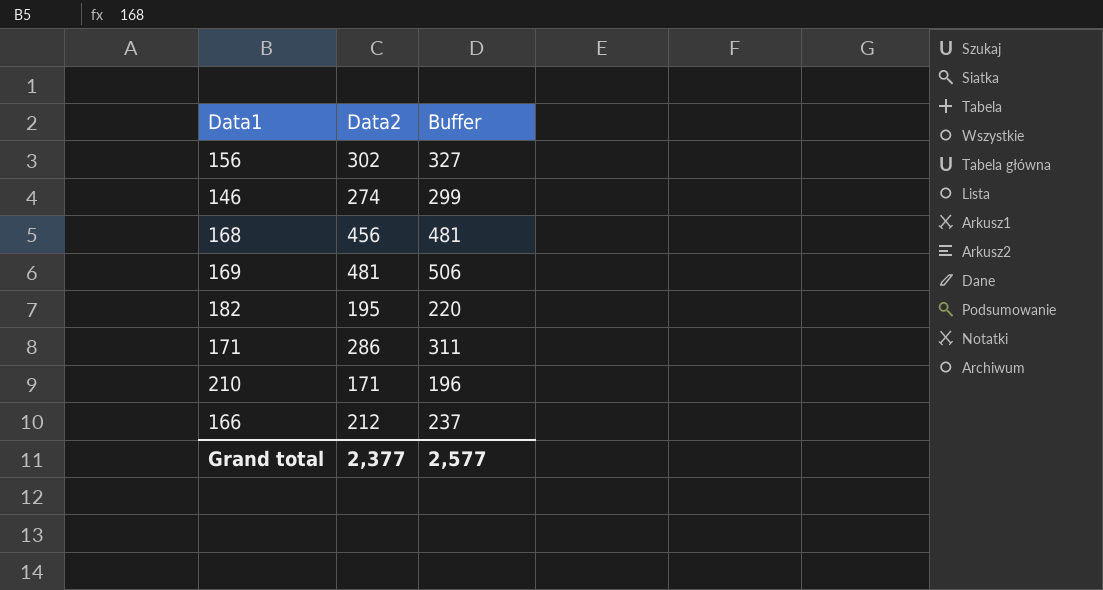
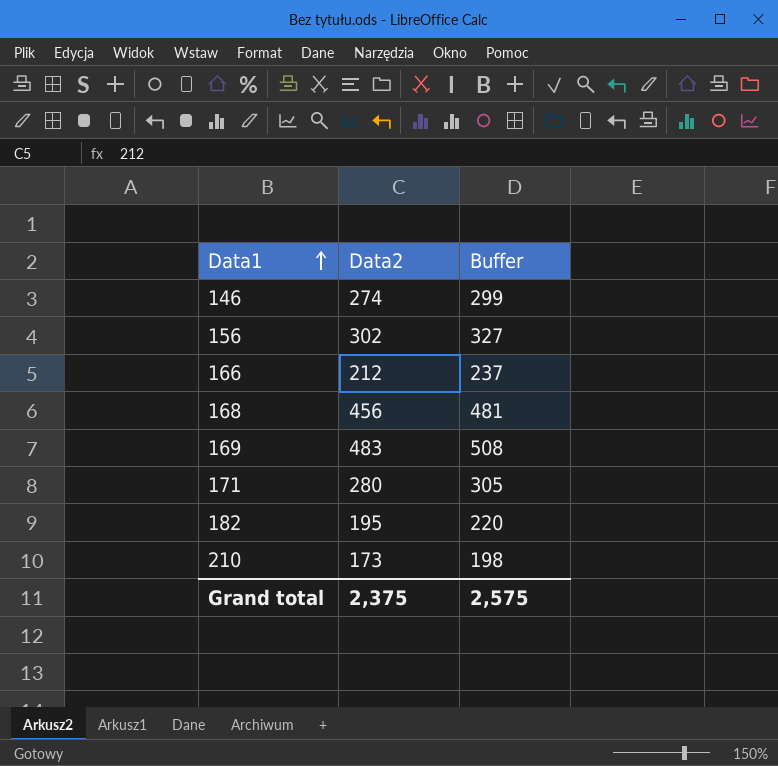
row order: none -> Data1 ascending
169 | Data2: 481 -> 483
169 | Buffer: 506 -> 508
171 | Data2: 286 -> 280
171 | Buffer: 311 -> 305
210 | Data2: 171 -> 173
210 | Buffer: 196 -> 198
Grand total | Data2: 2,377 -> 2,375
Grand total | Buffer: 2,577 -> 2,575

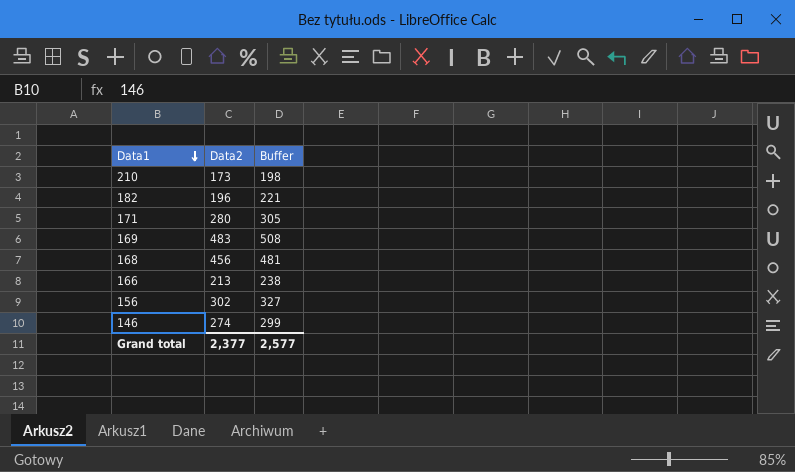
row order: Data1 ascending -> Data1 descending
182 | Data2: 195 -> 196
182 | Buffer: 220 -> 221
166 | Data2: 212 -> 213
166 | Buffer: 237 -> 238
Grand total | Data2: 2,375 -> 2,377
Grand total | Buffer: 2,575 -> 2,577

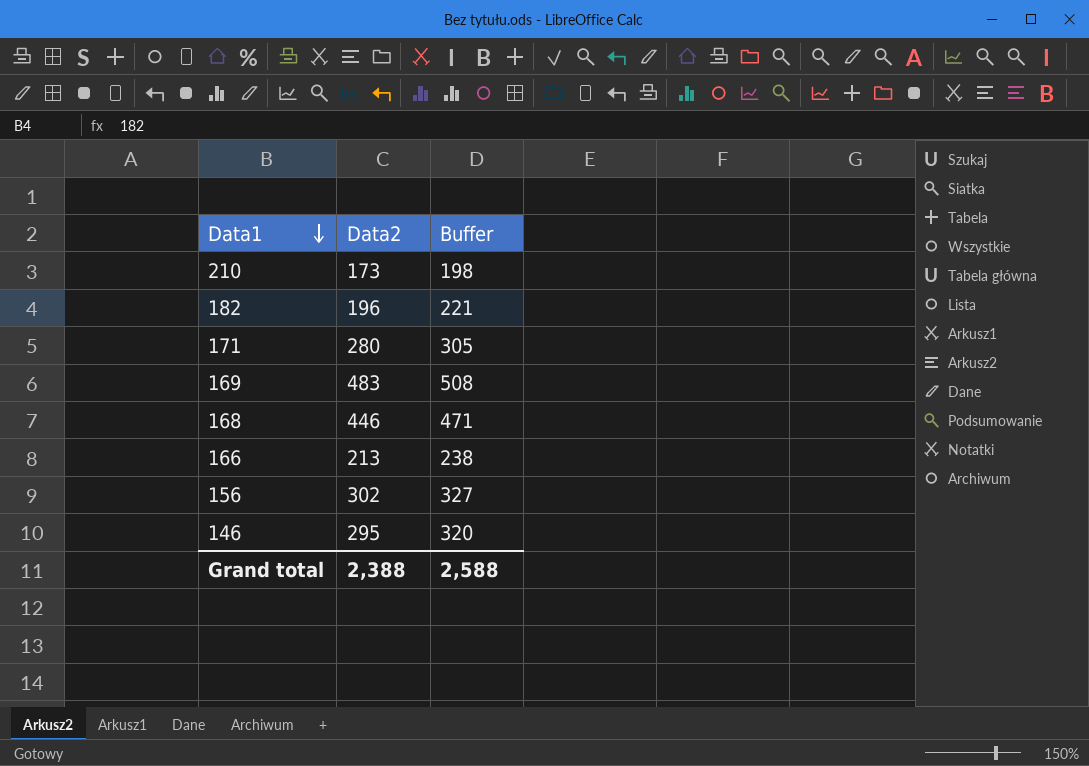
168 | Data2: 456 -> 446
168 | Buffer: 481 -> 471
146 | Data2: 274 -> 295
146 | Buffer: 299 -> 320
Grand total | Data2: 2,377 -> 2,388
Grand total | Buffer: 2,577 -> 2,588

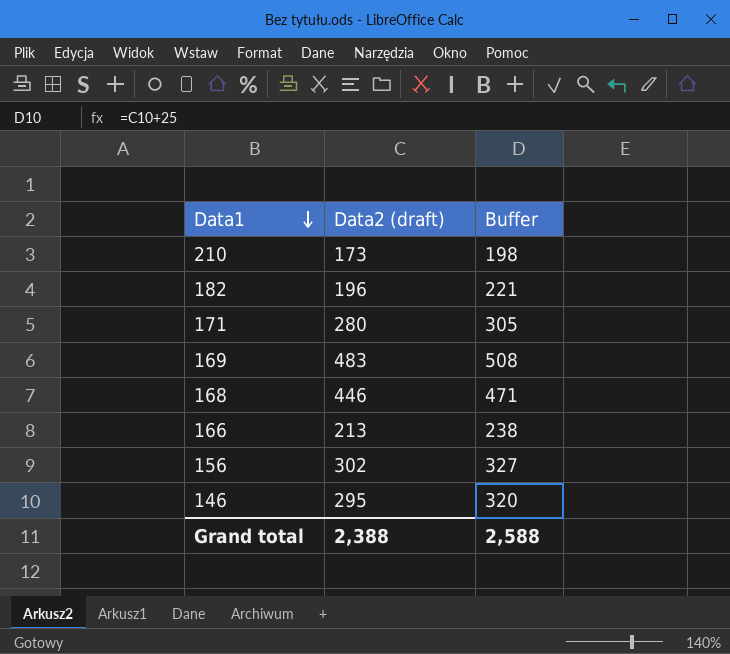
column name: Data2 -> Data2 (draft)

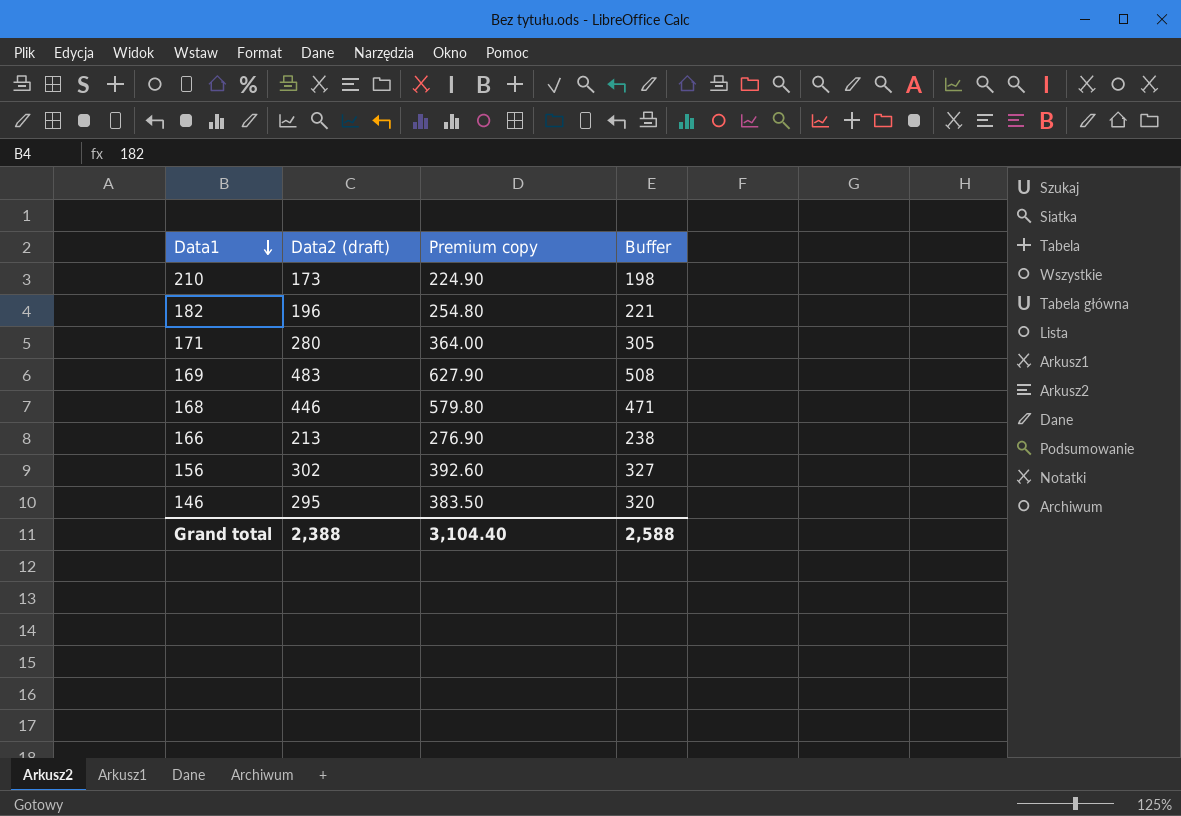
column Premium copy | formula: none -> [Data2 (draft)] * 1.3

